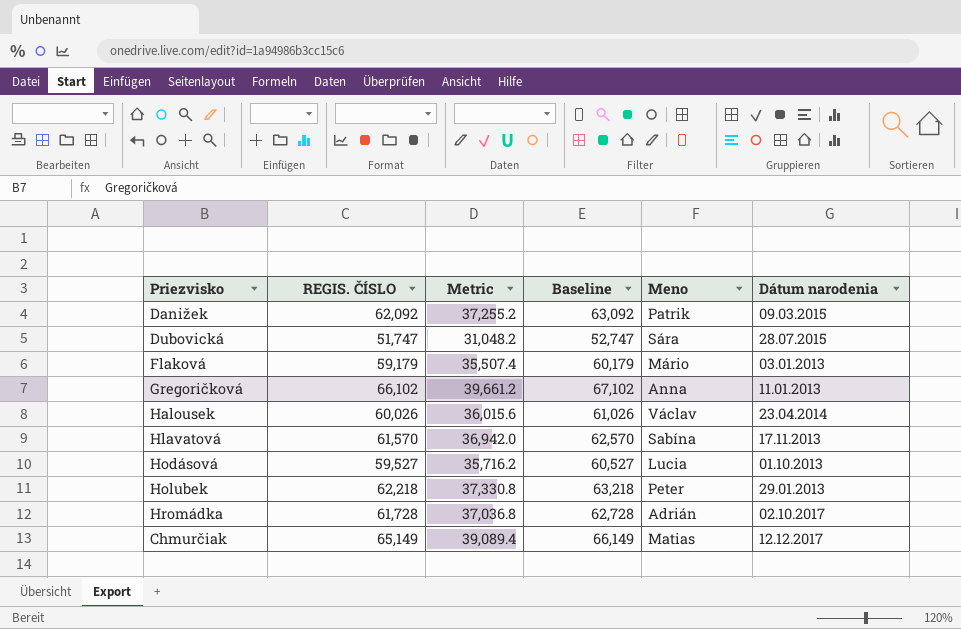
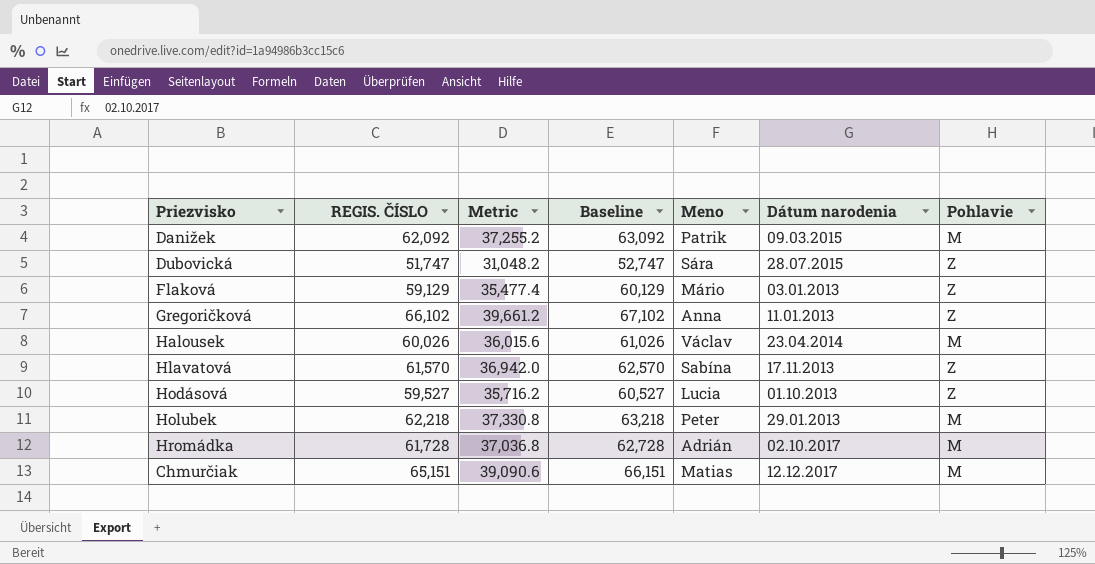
column Pohlavie | position: none -> 7
Flaková | REGIS. ČÍSLO: 59,179 -> 59,129
Flaková | Metric: 35,507.4 -> 35,477.4
Flaková | Baseline: 60,179 -> 60,129
Chmurčiak | REGIS. ČÍSLO: 65,149 -> 65,151
Chmurčiak | Metric: 39,089.4 -> 39,090.6
Chmurčiak | Baseline: 66,149 -> 66,151

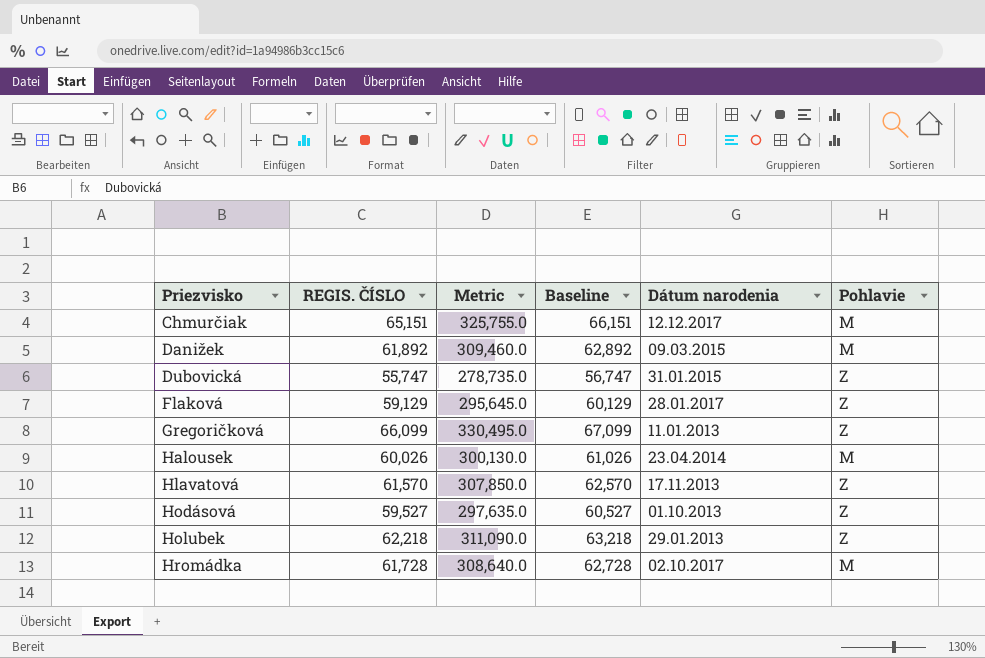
row order: none -> Priezvisko ascending
column Meno | position: 5 -> none
column Metric | formula: [REGIS. ČÍSLO] * 0.6 -> [REGIS. ČÍSLO] * 5
Danižek | REGIS. ČÍSLO: 62,092 -> 61,892
Danižek | Baseline: 63,092 -> 62,892
Dubovická | REGIS. ČÍSLO: 51,747 -> 55,747
Dubovická | Baseline: 52,747 -> 56,747
Dubovická | Dátum narodenia: 28.07.2015 -> 31.01.2015
Flaková | Dátum narodenia: 03.01.2013 -> 28.01.2017
Gregoričková | REGIS. ČÍSLO: 66,102 -> 66,099
Gregoričková | Baseline: 67,102 -> 67,099
Holubek | Pohlavie: M -> Z

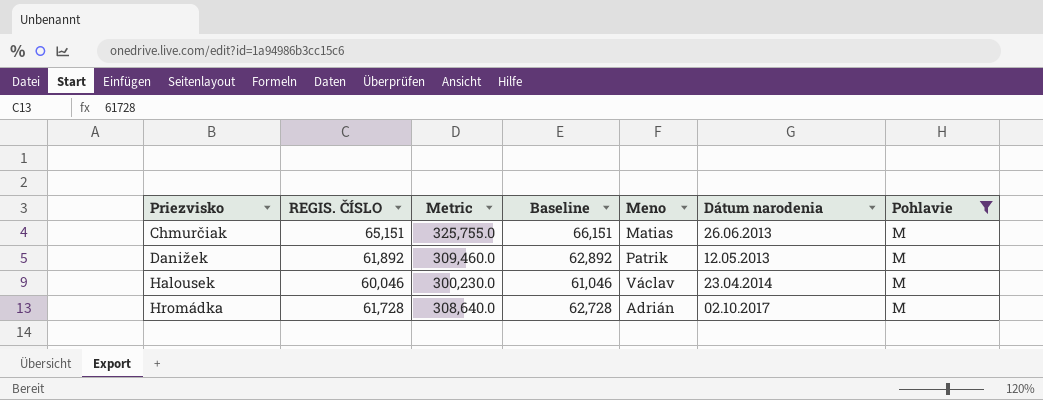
filter: none -> Pohlavie = M
column Meno | position: none -> 5
Chmurčiak | Dátum narodenia: 12.12.2017 -> 26.06.2013
Danižek | Dátum narodenia: 09.03.2015 -> 12.05.2013
Halousek | REGIS. ČÍSLO: 60,026 -> 60,046
Halousek | Metric: 300,130.0 -> 300,230.0
Halousek | Baseline: 61,026 -> 61,046

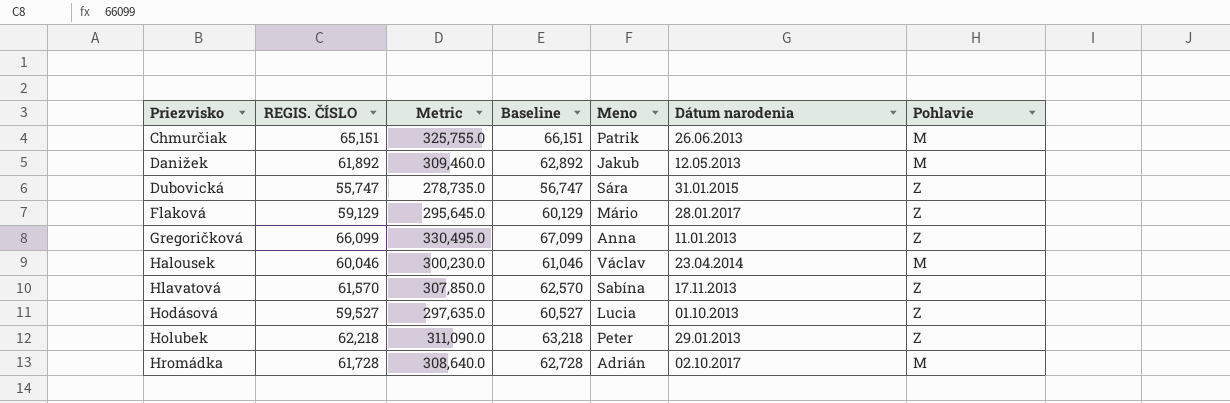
filter: Pohlavie = M -> none
Chmurčiak | Meno: Matias -> Patrik
Danižek | Meno: Patrik -> Jakub

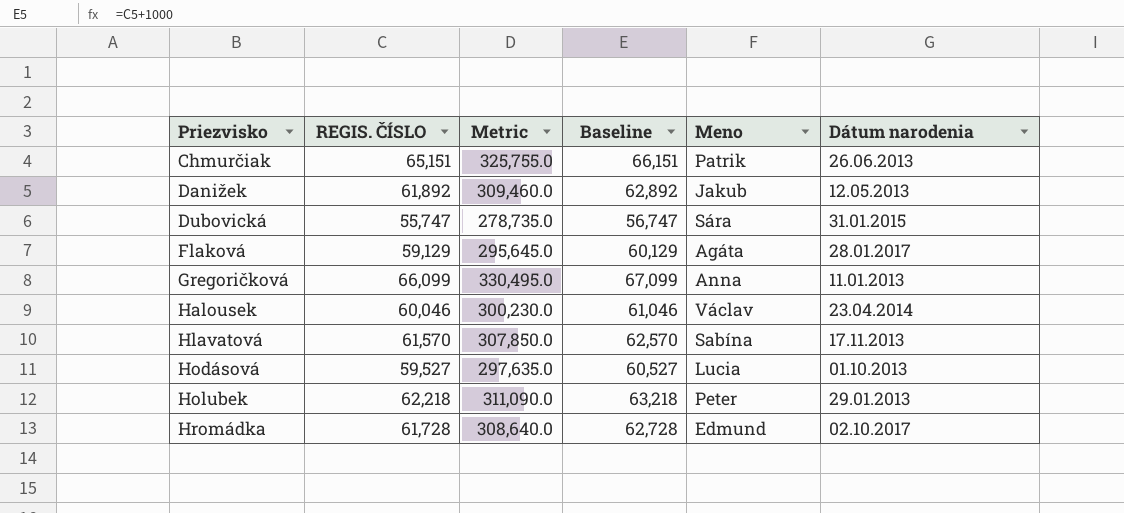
column Pohlavie | position: 7 -> none
Flaková | Meno: Mário -> Agáta
Hromádka | Meno: Adrián -> Edmund

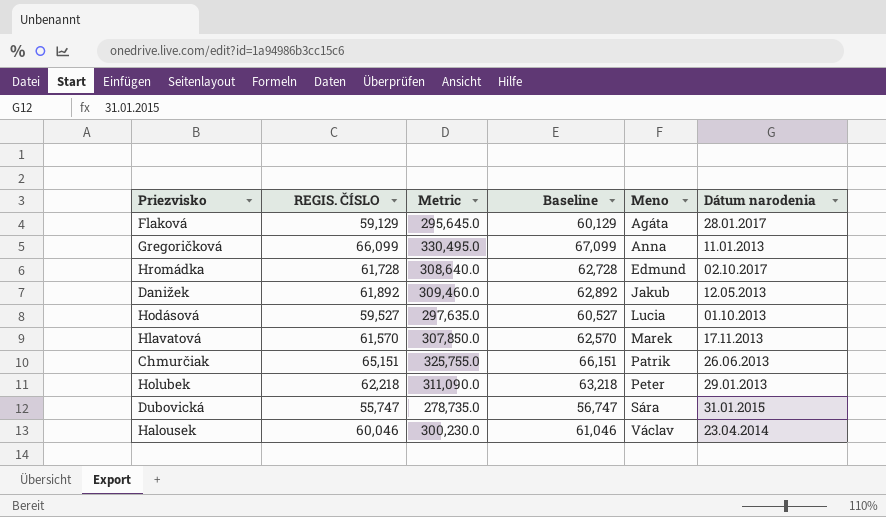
row order: Priezvisko ascending -> Meno ascending
Hlavatová | Meno: Sabína -> Marek

